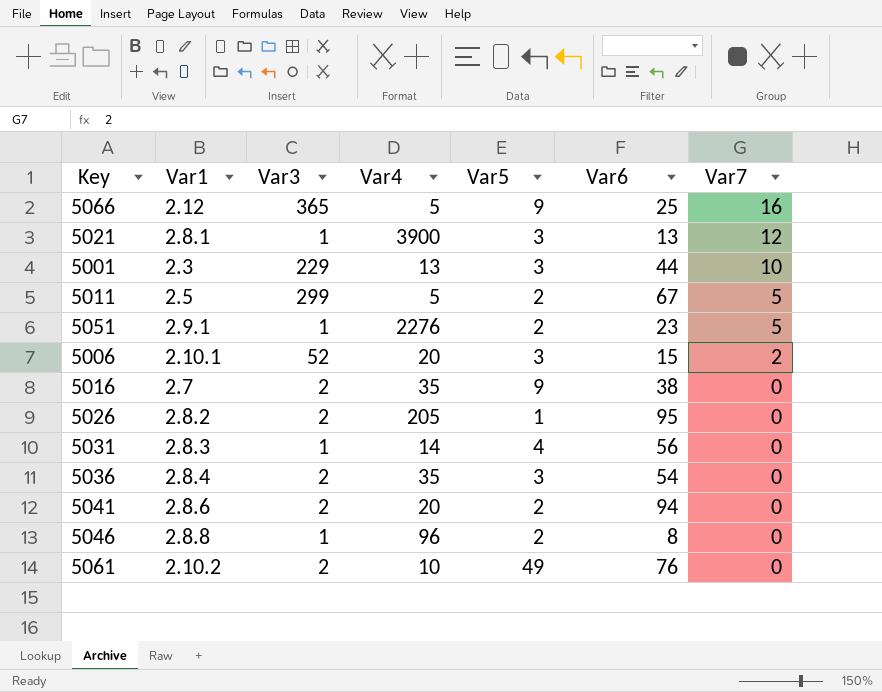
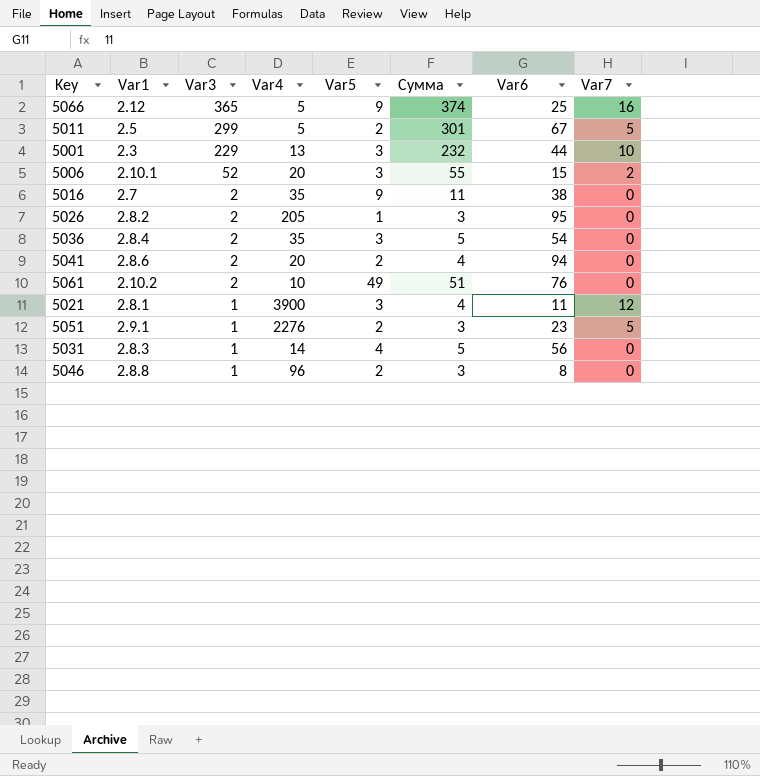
row order: Var7 descending -> Var3 descending
column Сумма | formula: none -> [Var3] + [Var5]
5021 | Var6: 13 -> 11

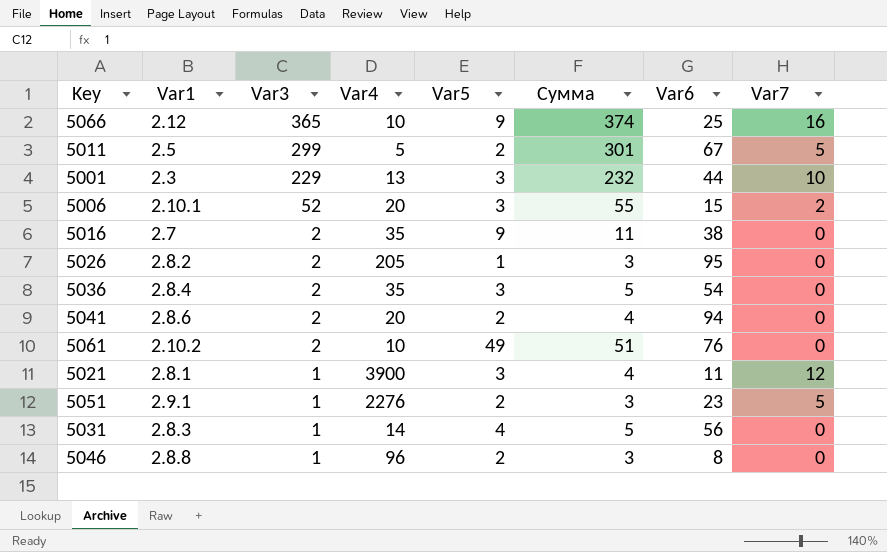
5066 | Var4: 5 -> 10

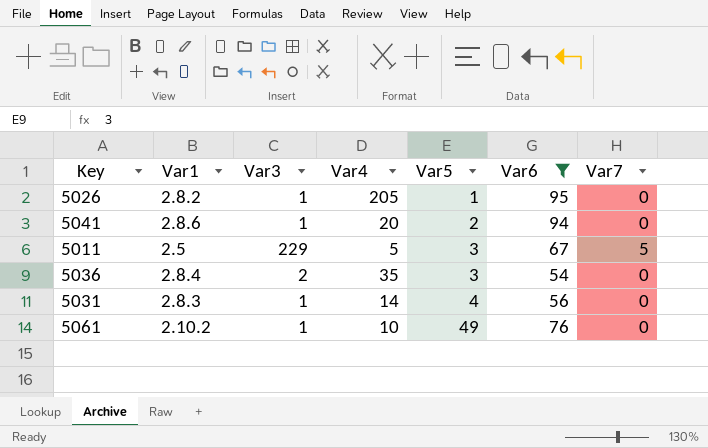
filter: none -> Var6 >= 54
row order: Var3 descending -> Var5 ascending
column Сумма | formula: [Var3] + [Var5] -> none
5026 | Var3: 2 -> 1
5041 | Var3: 2 -> 1
5011 | Var3: 299 -> 229
5011 | Var5: 2 -> 3
5061 | Var3: 2 -> 1

